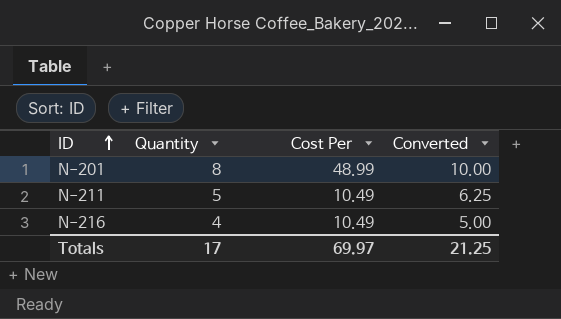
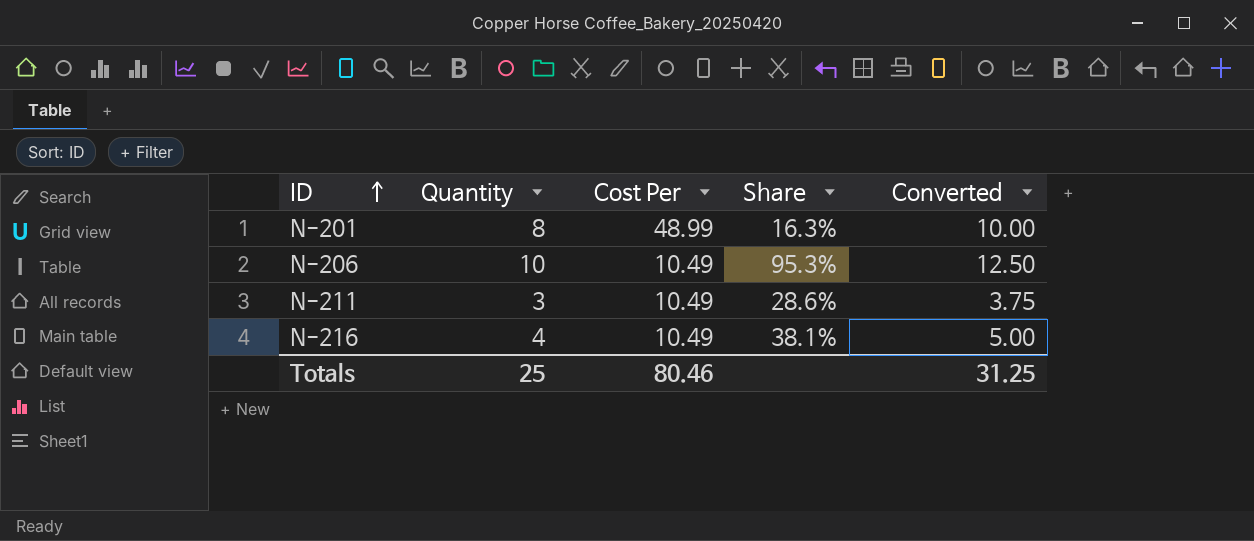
column Share | formula: none -> [Quantity] / [Cost Per]
row N-206: none -> 10 | 10.49 | 95.3% | 12.50
N-211 | Quantity: 5 -> 3
N-211 | Converted: 6.25 -> 3.75
Totals | Quantity: 17 -> 25
Totals | Cost Per: 69.97 -> 80.46
Totals | Converted: 21.25 -> 31.25

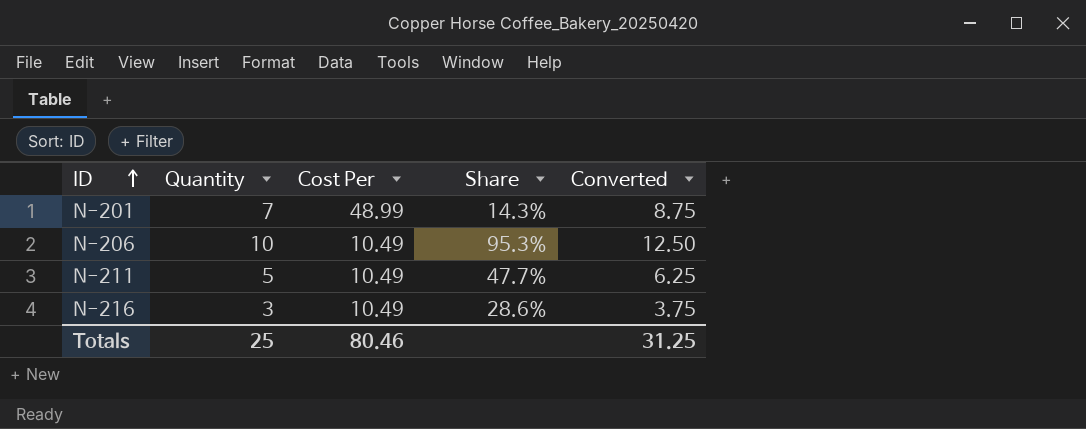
N-201 | Quantity: 8 -> 7
N-201 | Share: 16.3% -> 14.3%
N-201 | Converted: 10.00 -> 8.75
N-211 | Quantity: 3 -> 5
N-211 | Share: 28.6% -> 47.7%
N-211 | Converted: 3.75 -> 6.25
N-216 | Quantity: 4 -> 3
N-216 | Share: 38.1% -> 28.6%
N-216 | Converted: 5.00 -> 3.75

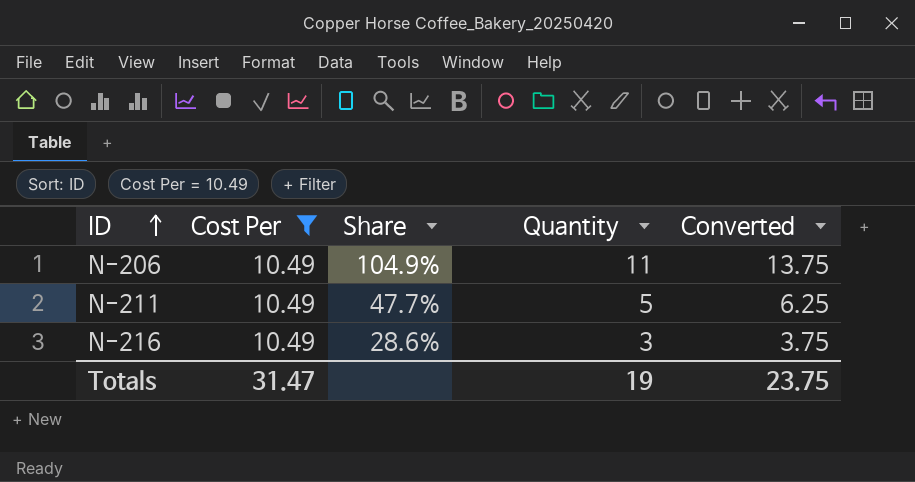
filter: none -> Cost Per = 10.49
column Quantity | position: 2 -> 4
N-206 | Share: 95.3% -> 104.9%
N-206 | Quantity: 10 -> 11
N-206 | Converted: 12.50 -> 13.75
Totals | Cost Per: 80.46 -> 31.47
Totals | Quantity: 25 -> 19
Totals | Converted: 31.25 -> 23.75

